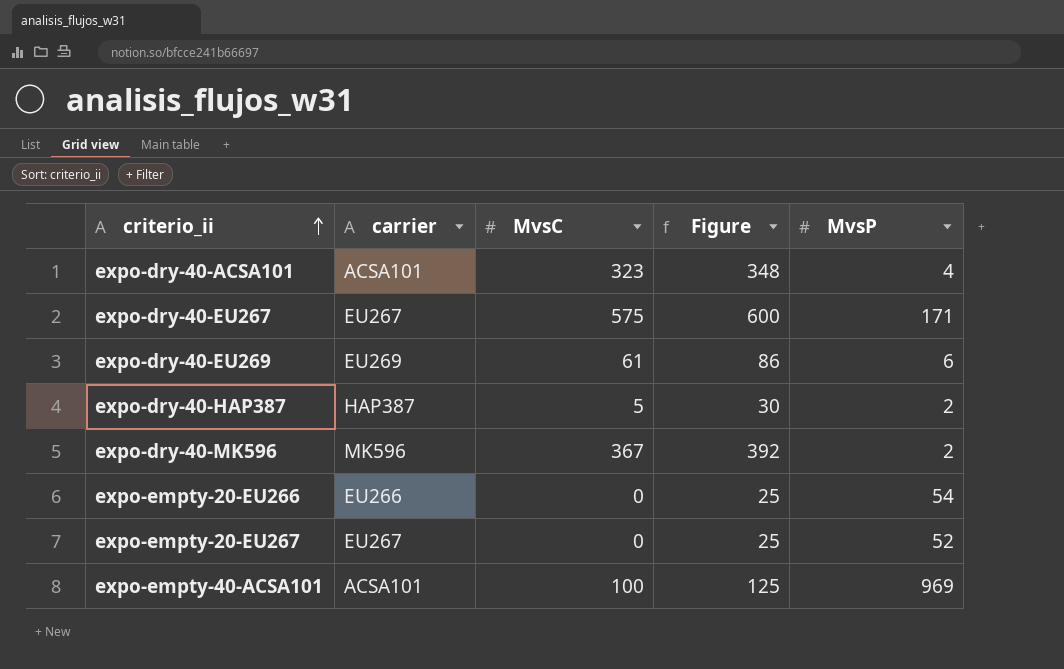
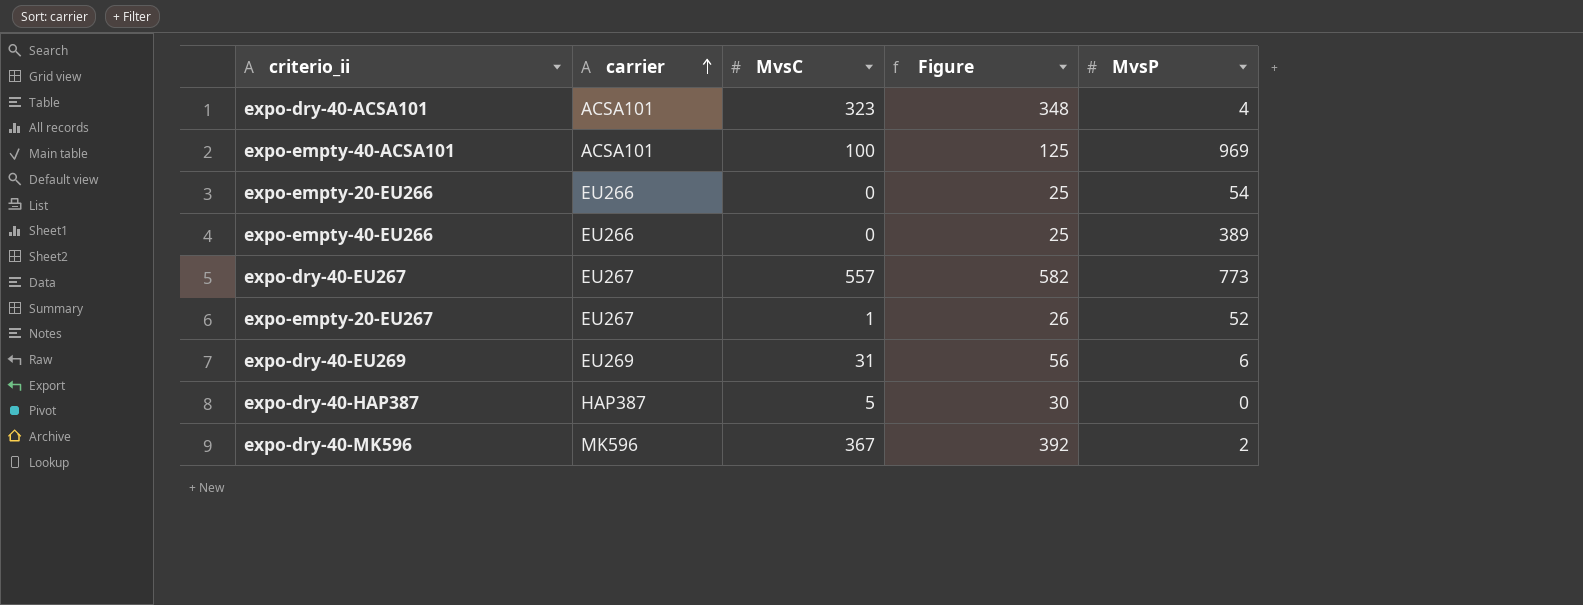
row order: criterio_ii ascending -> carrier ascending
row expo-empty-40-EU266: none -> EU266 | 0 | 25 | 389
expo-dry-40-EU267 | MvsC: 575 -> 557
expo-dry-40-EU267 | Figure: 600 -> 582
expo-dry-40-EU267 | MvsP: 171 -> 773
expo-empty-20-EU267 | MvsC: 0 -> 1
expo-empty-20-EU267 | Figure: 25 -> 26
expo-dry-40-EU269 | MvsC: 61 -> 31
expo-dry-40-EU269 | Figure: 86 -> 56
expo-dry-40-HAP387 | MvsP: 2 -> 0

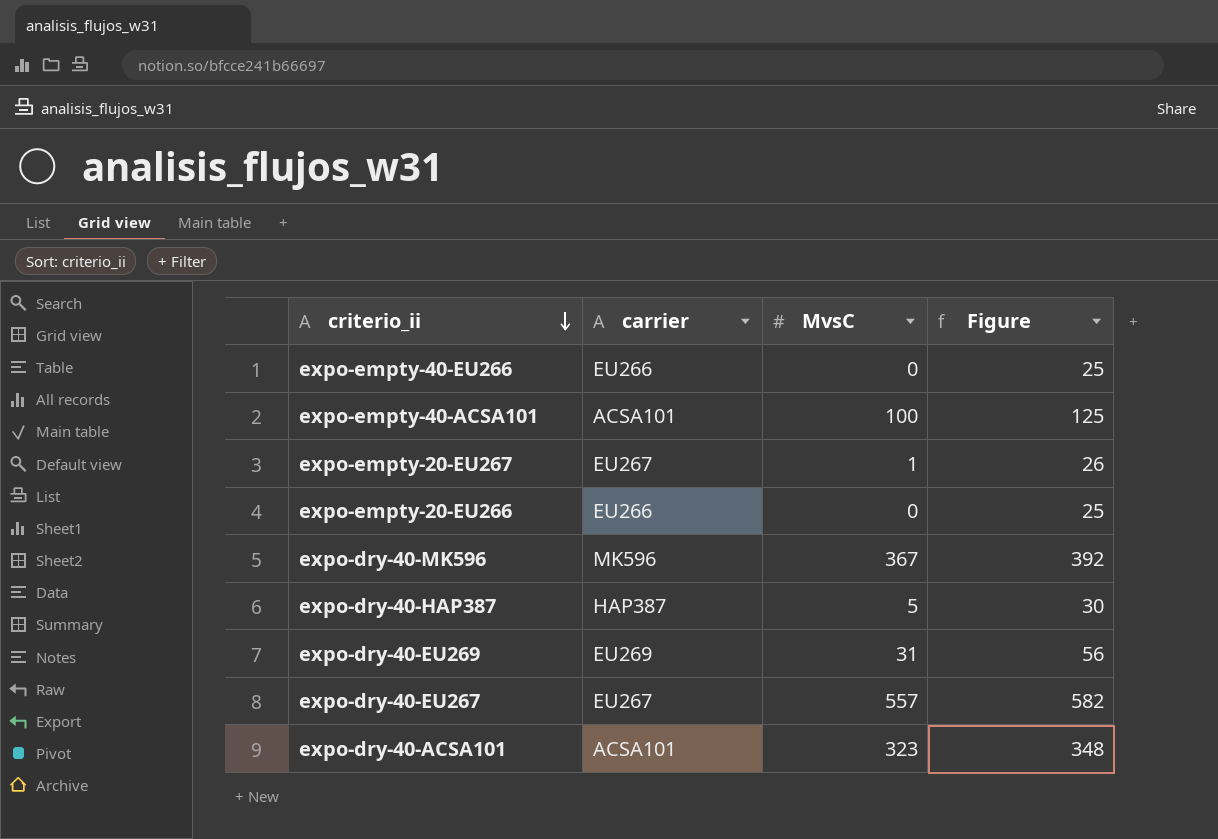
row order: carrier ascending -> criterio_ii descending
column MvsP | position: 5 -> none

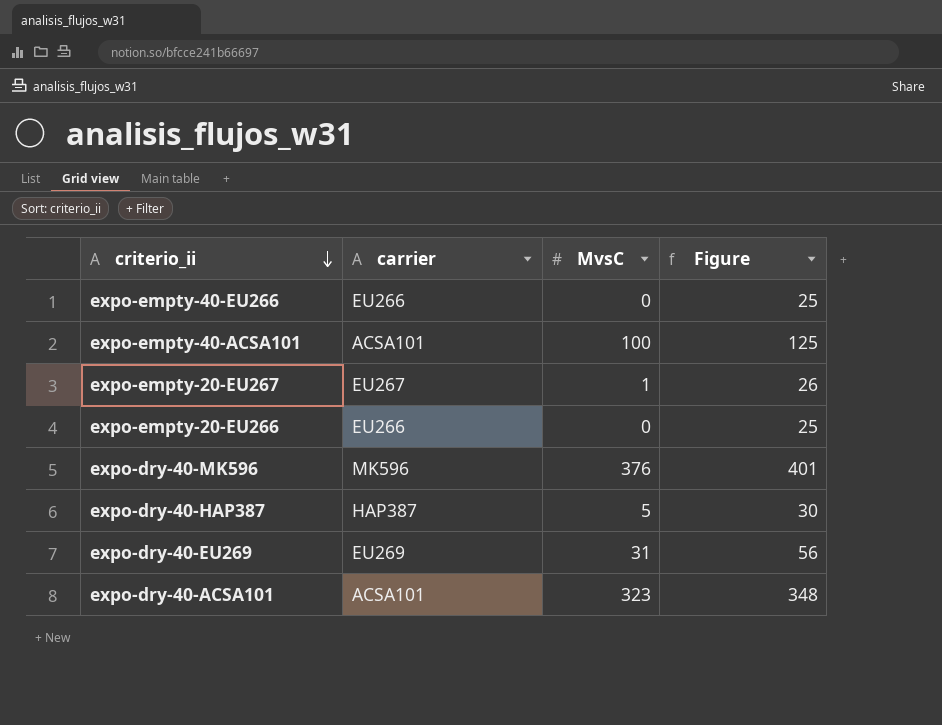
row expo-dry-40-EU267: EU267 | 557 | 582 -> none
expo-dry-40-MK596 | MvsC: 367 -> 376
expo-dry-40-MK596 | Figure: 392 -> 401

